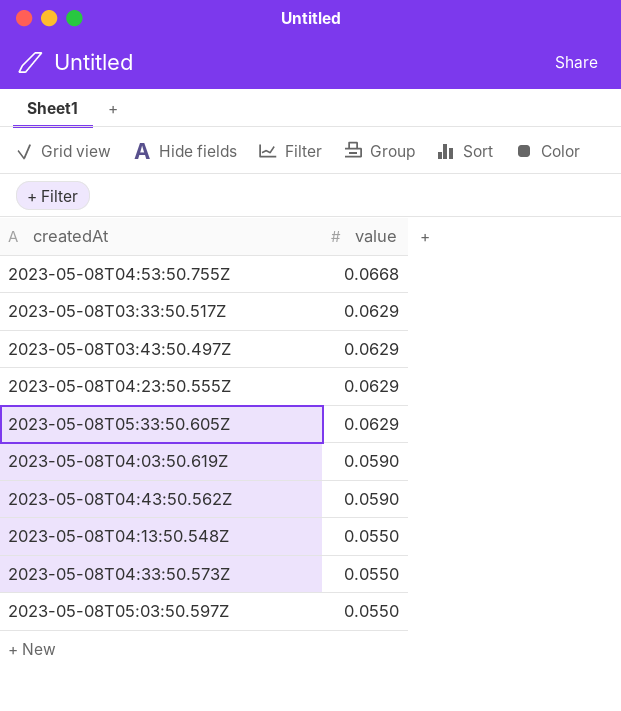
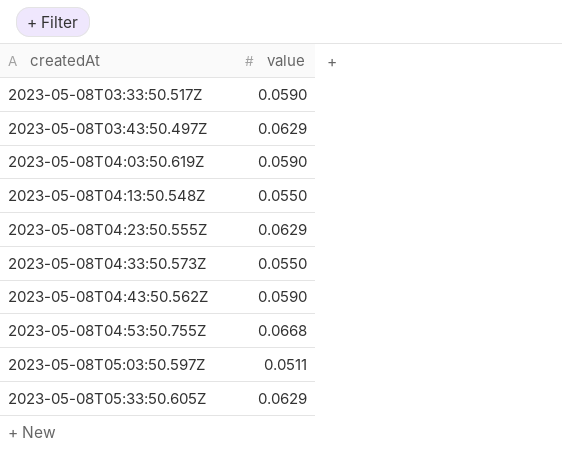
row order: value descending -> createdAt ascending
2023-05-08T03:33:50.517Z | value: 0.0629 -> 0.0590
2023-05-08T05:03:50.597Z | value: 0.0550 -> 0.0511

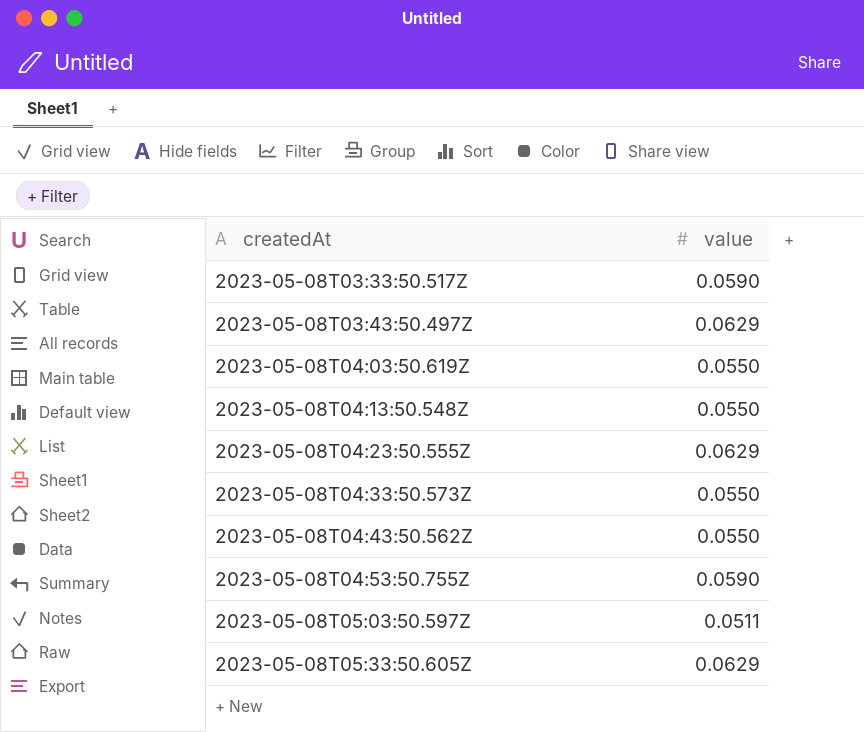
2023-05-08T04:03:50.619Z | value: 0.0590 -> 0.0550
2023-05-08T04:43:50.562Z | value: 0.0590 -> 0.0550
2023-05-08T04:53:50.755Z | value: 0.0668 -> 0.0590

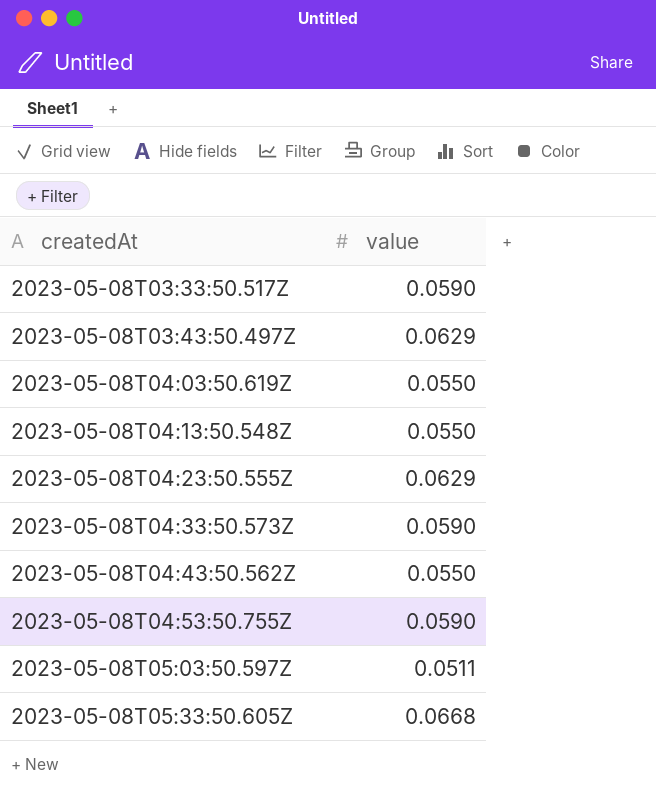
2023-05-08T04:33:50.573Z | value: 0.0550 -> 0.0590
2023-05-08T05:33:50.605Z | value: 0.0629 -> 0.0668

